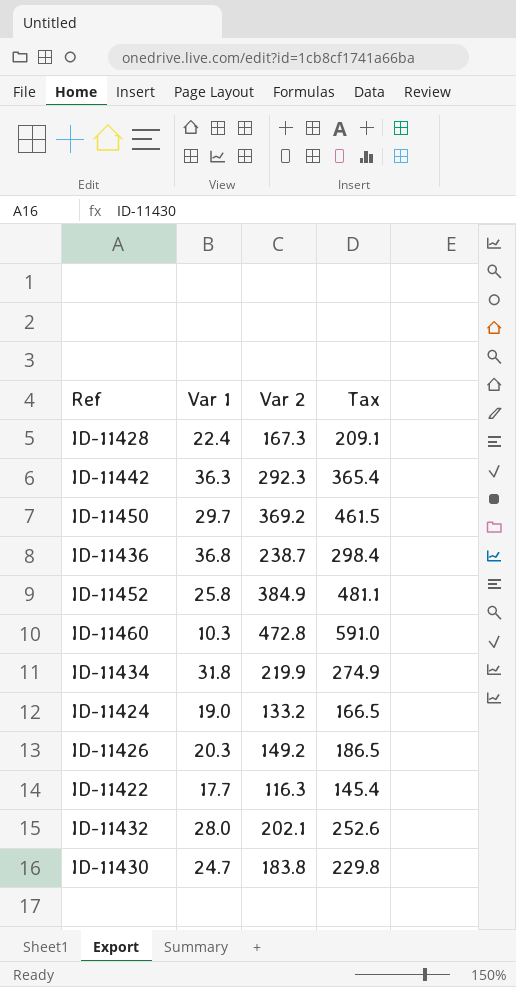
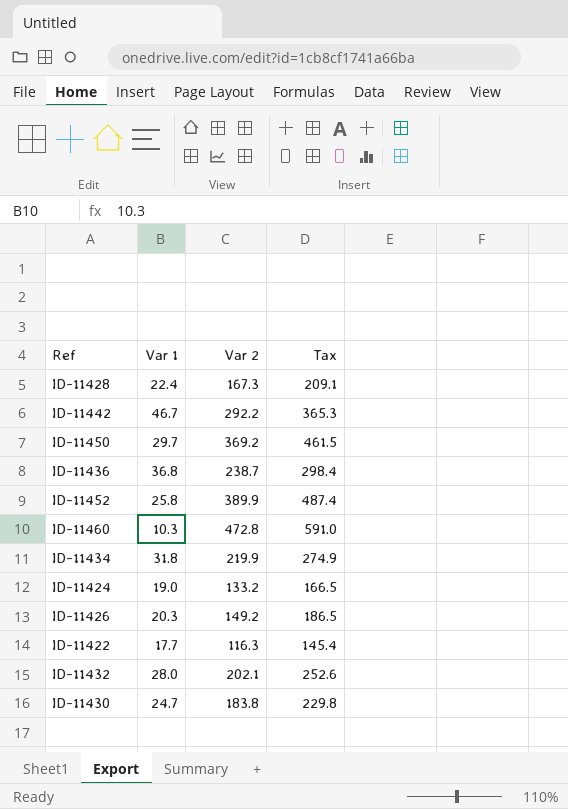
ID-11442 | Var 1: 36.3 -> 46.7
ID-11442 | Var 2: 292.3 -> 292.2
ID-11442 | Tax: 365.4 -> 365.3
ID-11452 | Var 2: 384.9 -> 389.9
ID-11452 | Tax: 481.1 -> 487.4

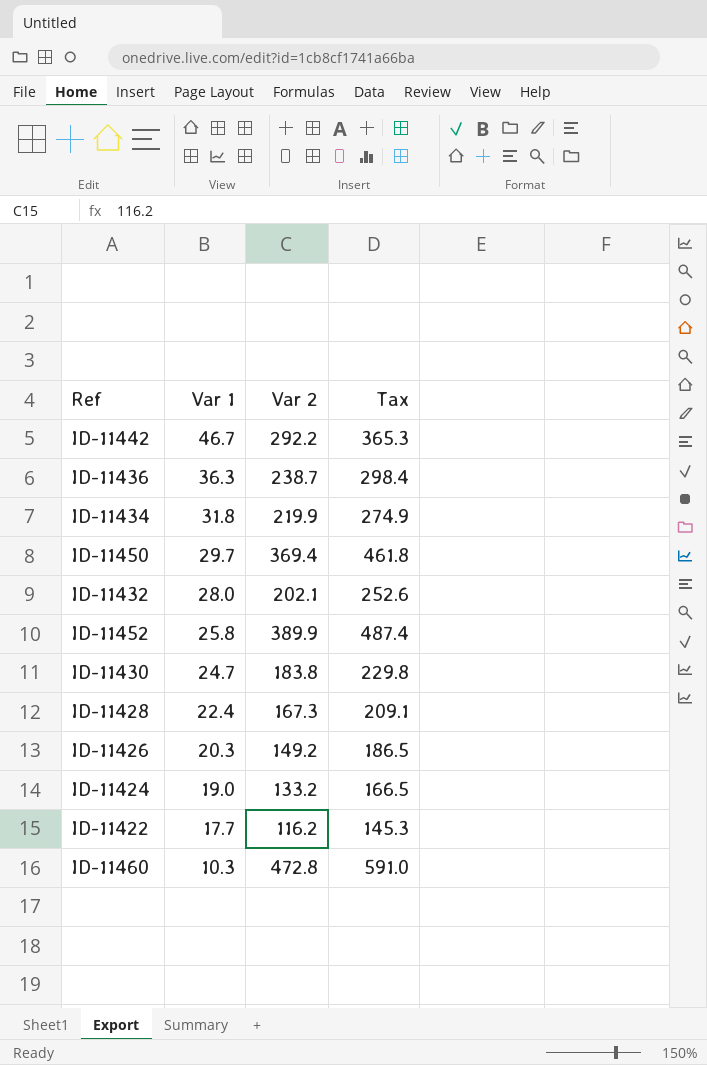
row order: none -> Var 1 descending
ID-11436 | Var 1: 36.8 -> 36.3
ID-11450 | Var 2: 369.2 -> 369.4
ID-11450 | Tax: 461.5 -> 461.8
ID-11422 | Var 2: 116.3 -> 116.2
ID-11422 | Tax: 145.4 -> 145.3

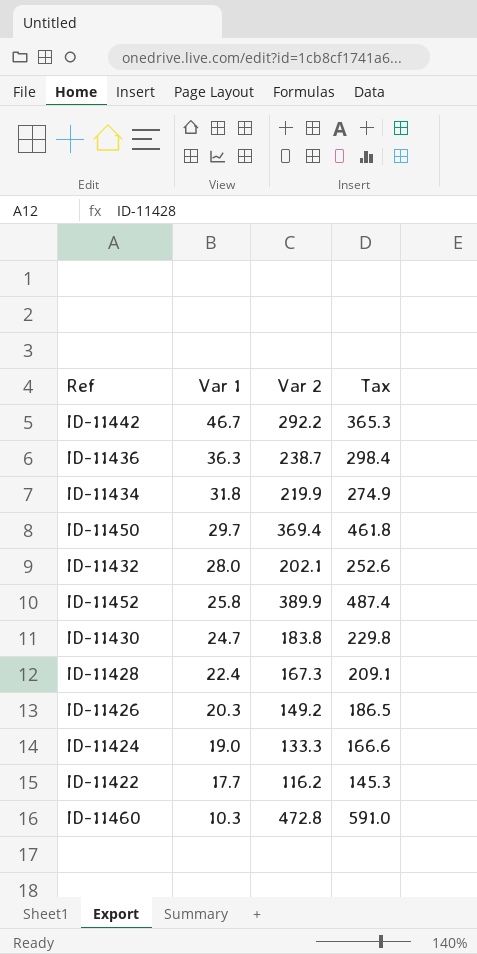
ID-11424 | Var 2: 133.2 -> 133.3
ID-11424 | Tax: 166.5 -> 166.6

